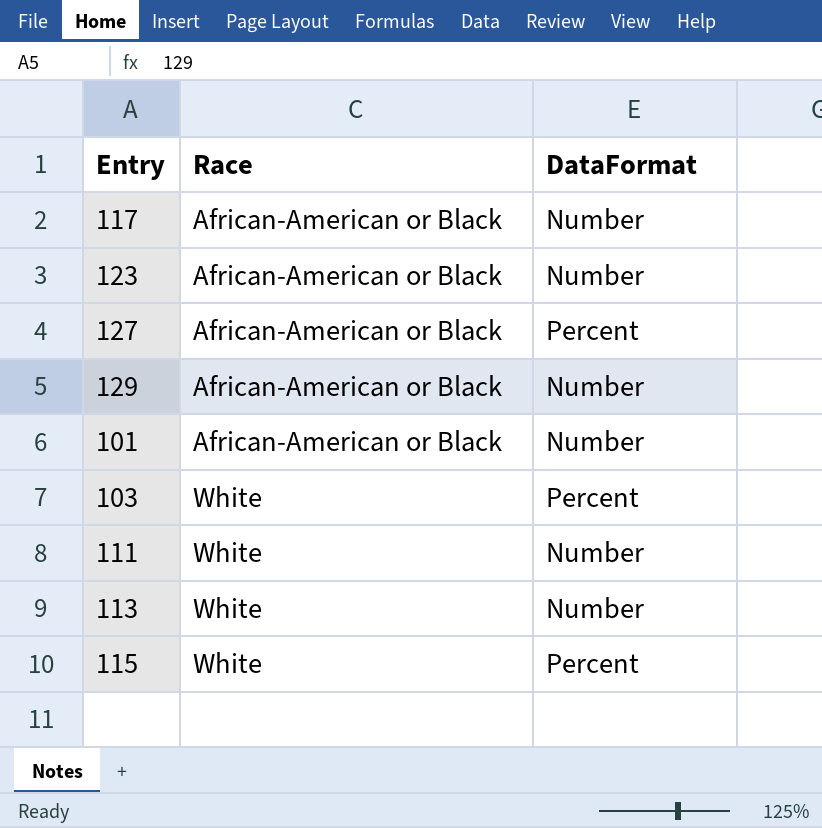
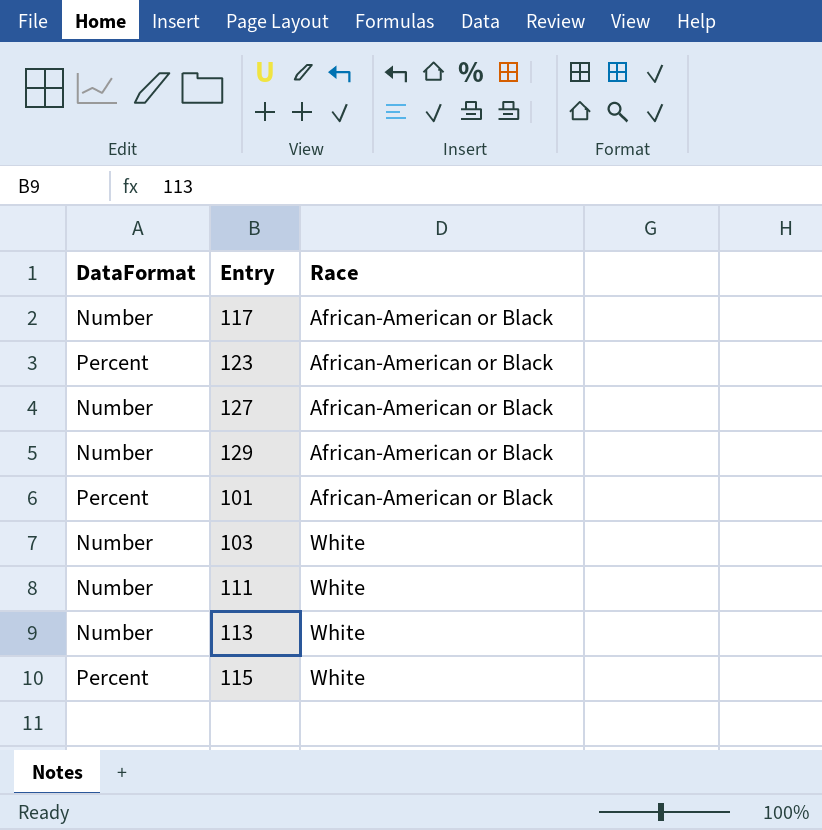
column DataFormat | position: 3 -> 1
123 | DataFormat: Number -> Percent
127 | DataFormat: Percent -> Number
101 | DataFormat: Number -> Percent
103 | DataFormat: Percent -> Number

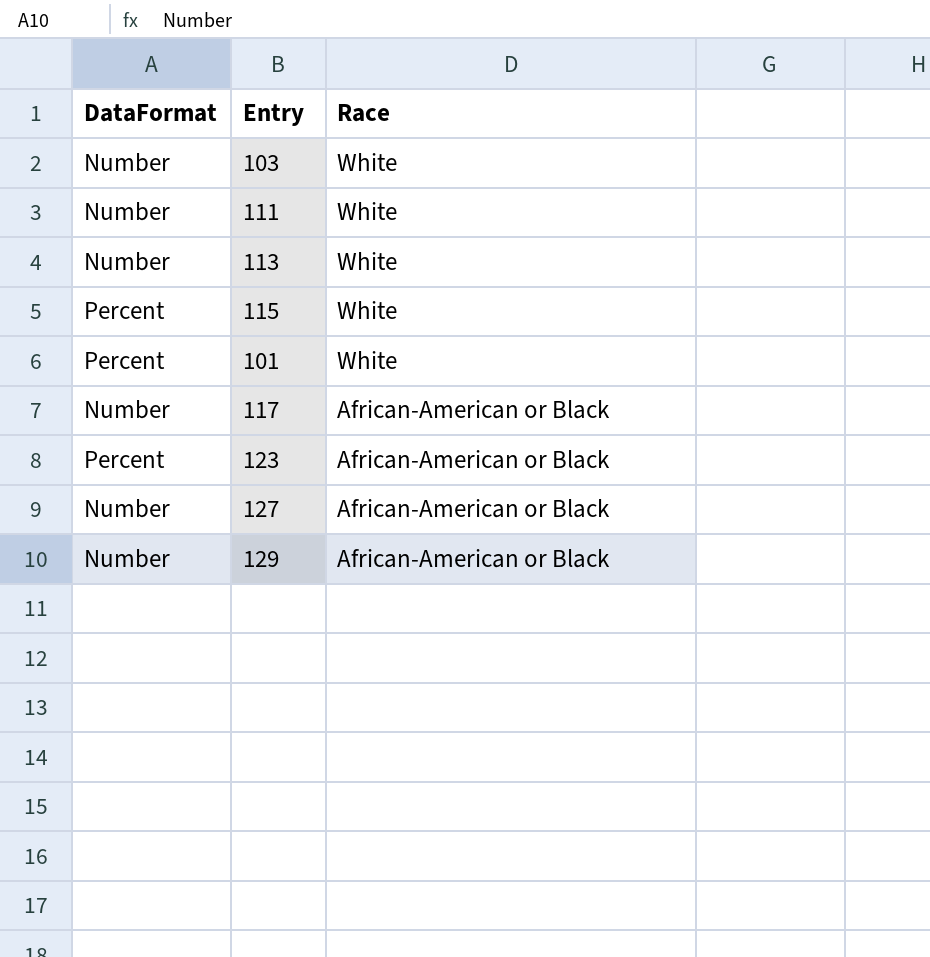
row order: Race ascending -> Race descending
101 | Race: African-American or Black -> White

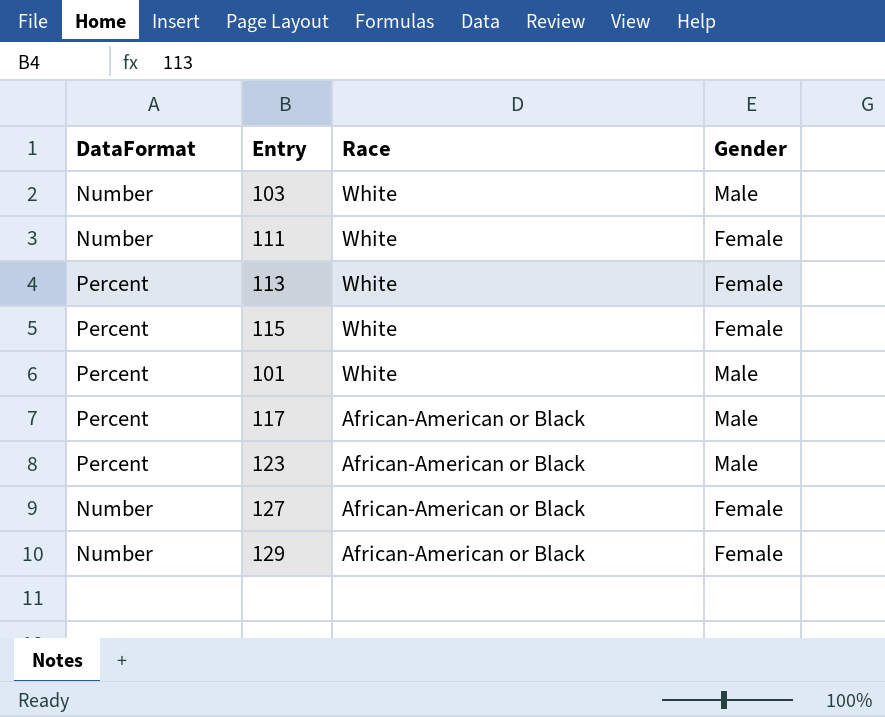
column Gender | position: none -> 4
113 | DataFormat: Number -> Percent
117 | DataFormat: Number -> Percent

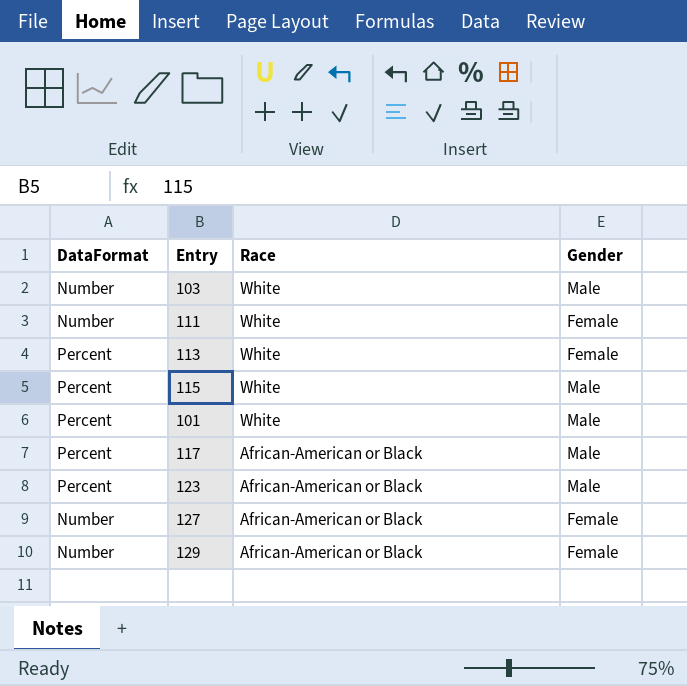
115 | Gender: Female -> Male

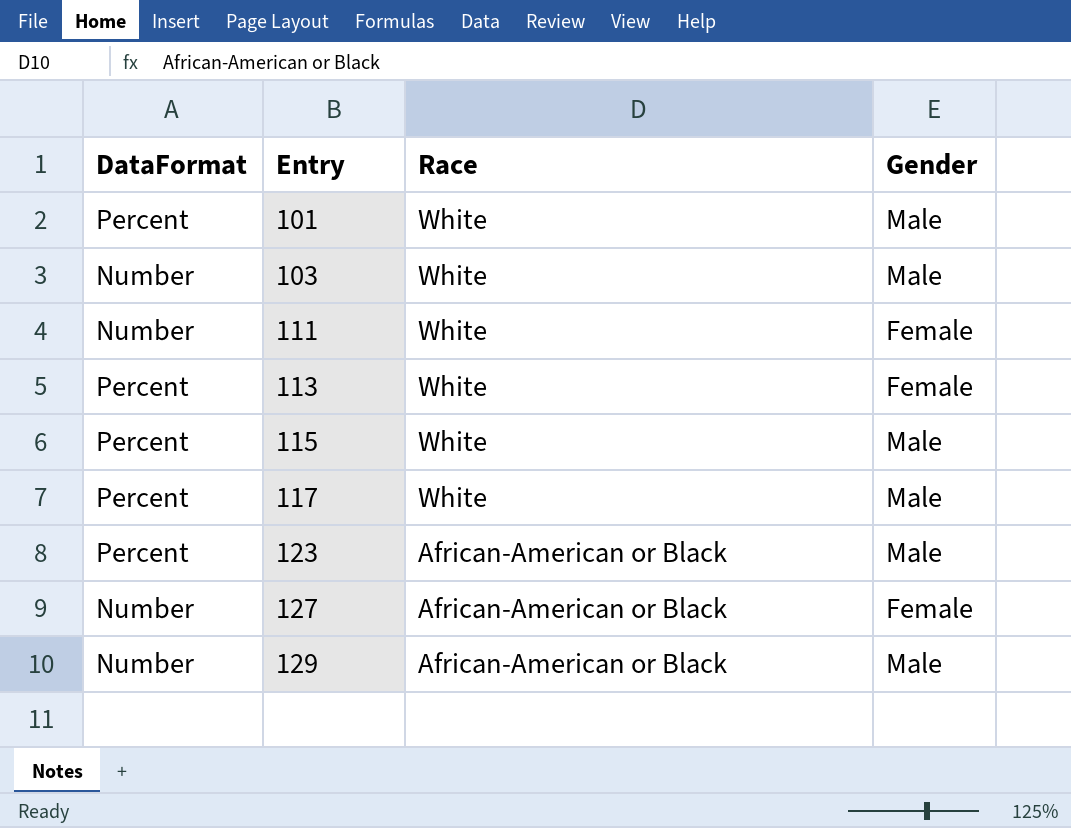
row order: Race descending -> Entry ascending
117 | Race: African-American or Black -> White
129 | Gender: Female -> Male

